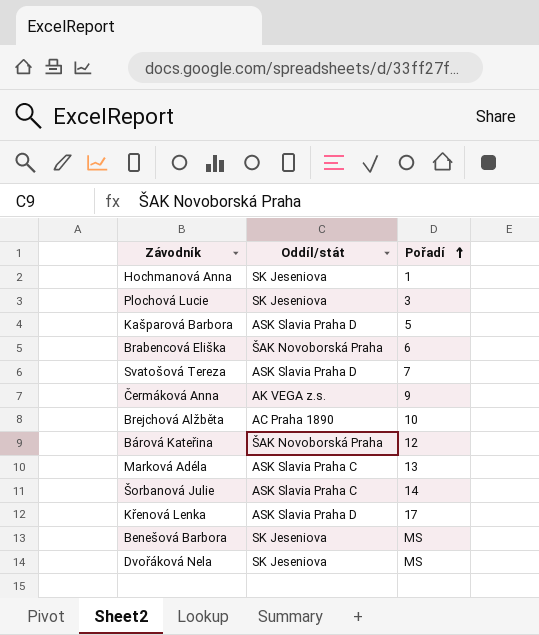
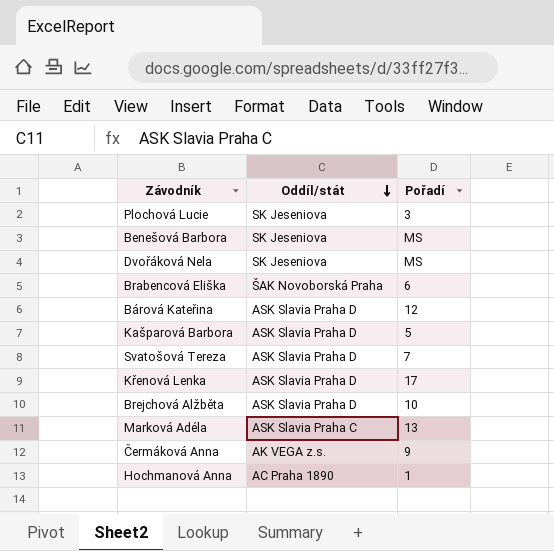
row order: Pořadí ascending -> Oddíl/stát descending
row Šorbanová Julie: ASK Slavia Praha C | 14 -> none
Bárová Kateřina | Oddíl/stát: ŠAK Novoborská Praha -> ASK Slavia Praha D
Brejchová Alžběta | Oddíl/stát: AC Praha 1890 -> ASK Slavia Praha D
Hochmanová Anna | Oddíl/stát: SK Jeseniova -> AC Praha 1890

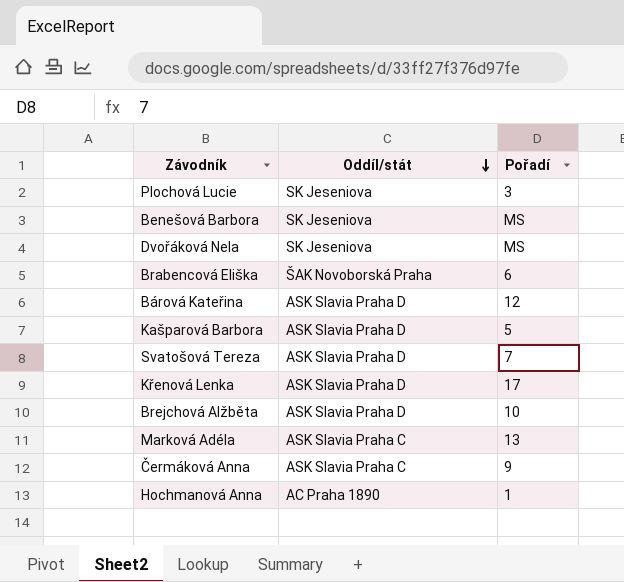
Čermáková Anna | Oddíl/stát: AK VEGA z.s. -> ASK Slavia Praha C

